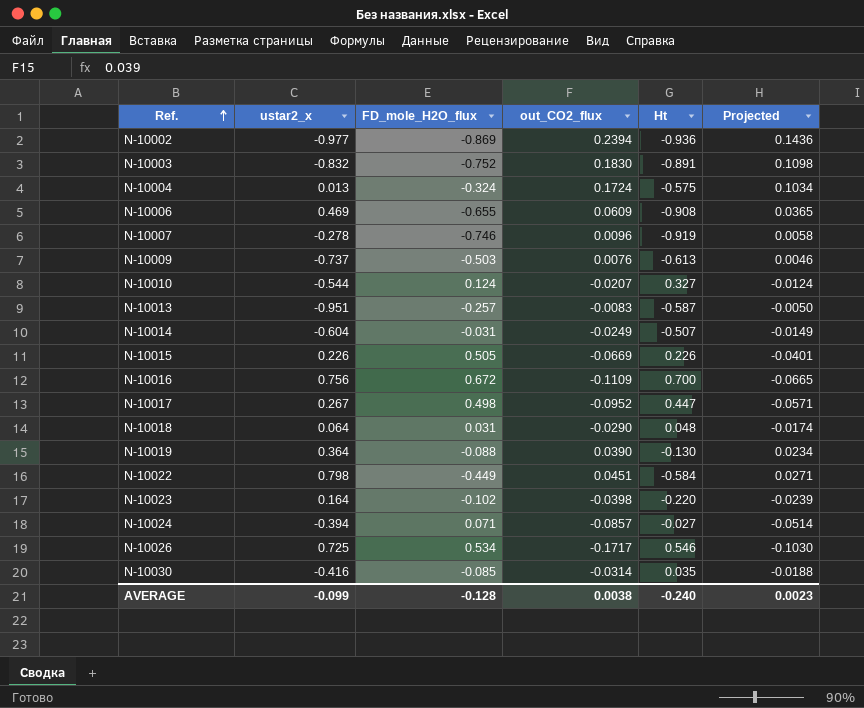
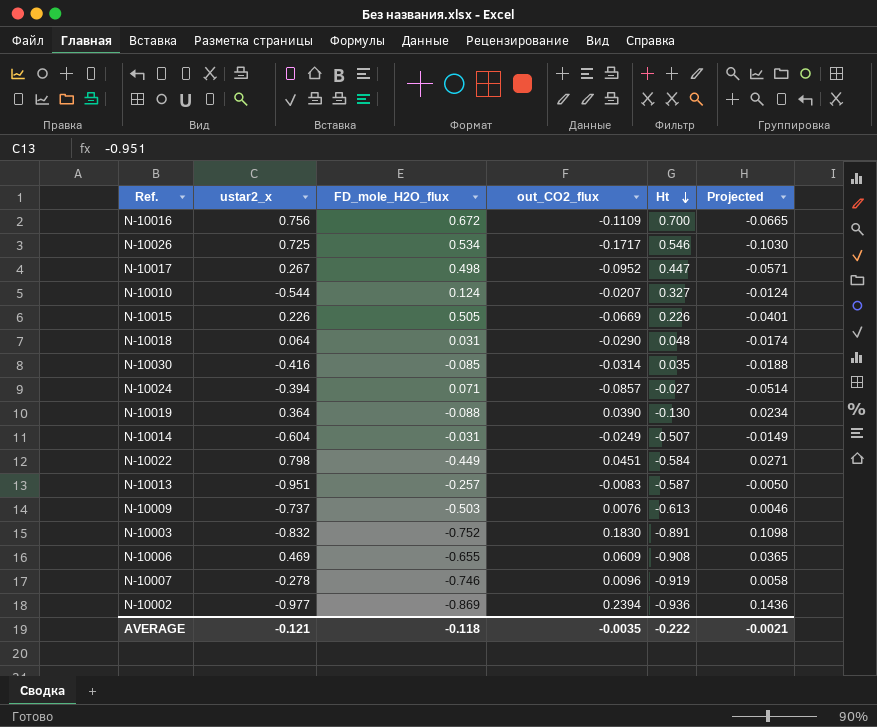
row order: Ref. ascending -> Ht descending
row N-10004: 0.013 | -0.324 | 0.1724 | -0.575 | 0.1034 -> none
row N-10023: 0.164 | -0.102 | -0.0398 | -0.220 | -0.0239 -> none
AVERAGE | ustar2_x: -0.099 -> -0.121
AVERAGE | FD_mole_H2O_flux: -0.128 -> -0.118
AVERAGE | out_CO2_flux: 0.0038 -> -0.0035
AVERAGE | Ht: -0.240 -> -0.222
AVERAGE | Projected: 0.0023 -> -0.0021

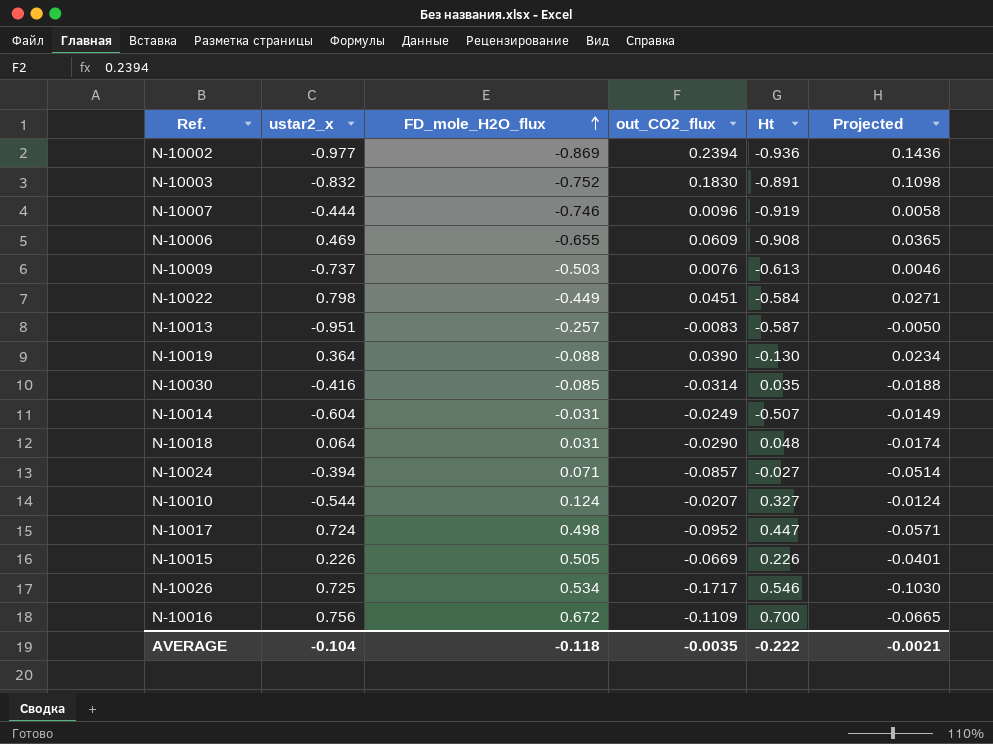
row order: Ht descending -> FD_mole_H2O_flux ascending
N-10007 | ustar2_x: -0.278 -> -0.444
N-10017 | ustar2_x: 0.267 -> 0.724
AVERAGE | ustar2_x: -0.121 -> -0.104

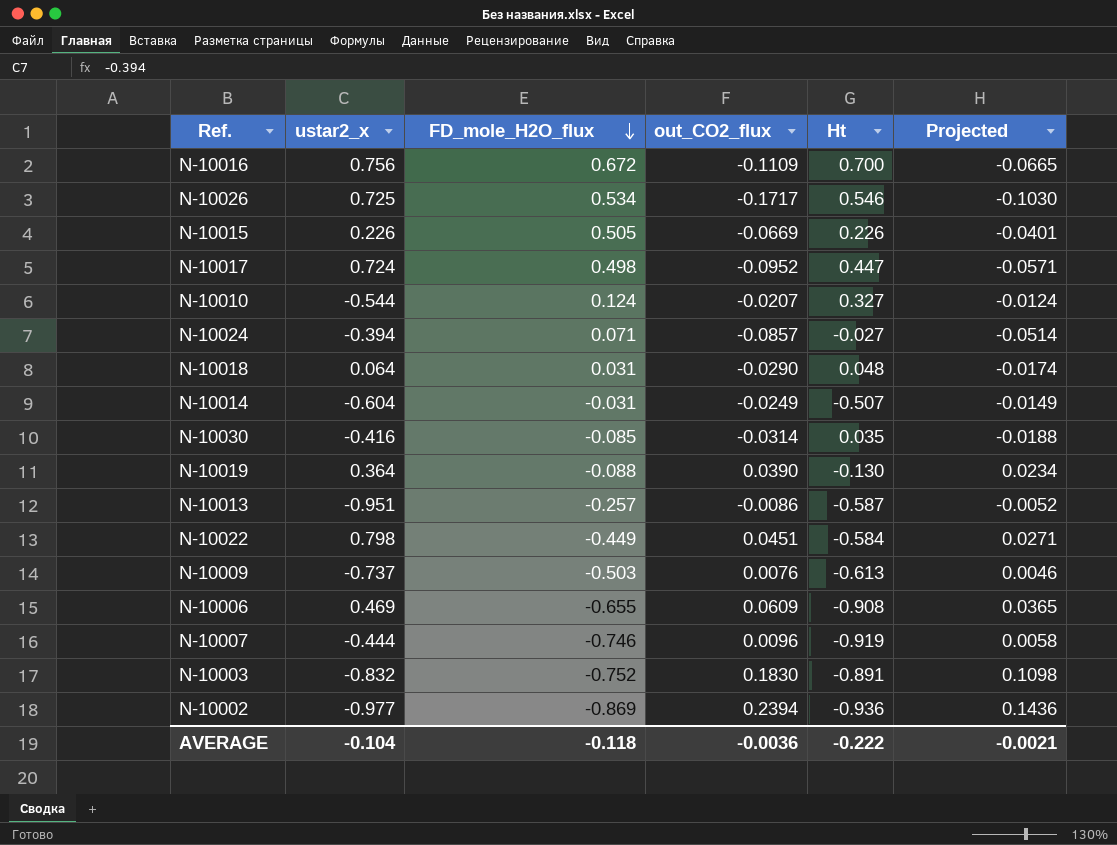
row order: FD_mole_H2O_flux ascending -> FD_mole_H2O_flux descending
N-10013 | out_CO2_flux: -0.0083 -> -0.0086
N-10013 | Projected: -0.0050 -> -0.0052
AVERAGE | out_CO2_flux: -0.0035 -> -0.0036

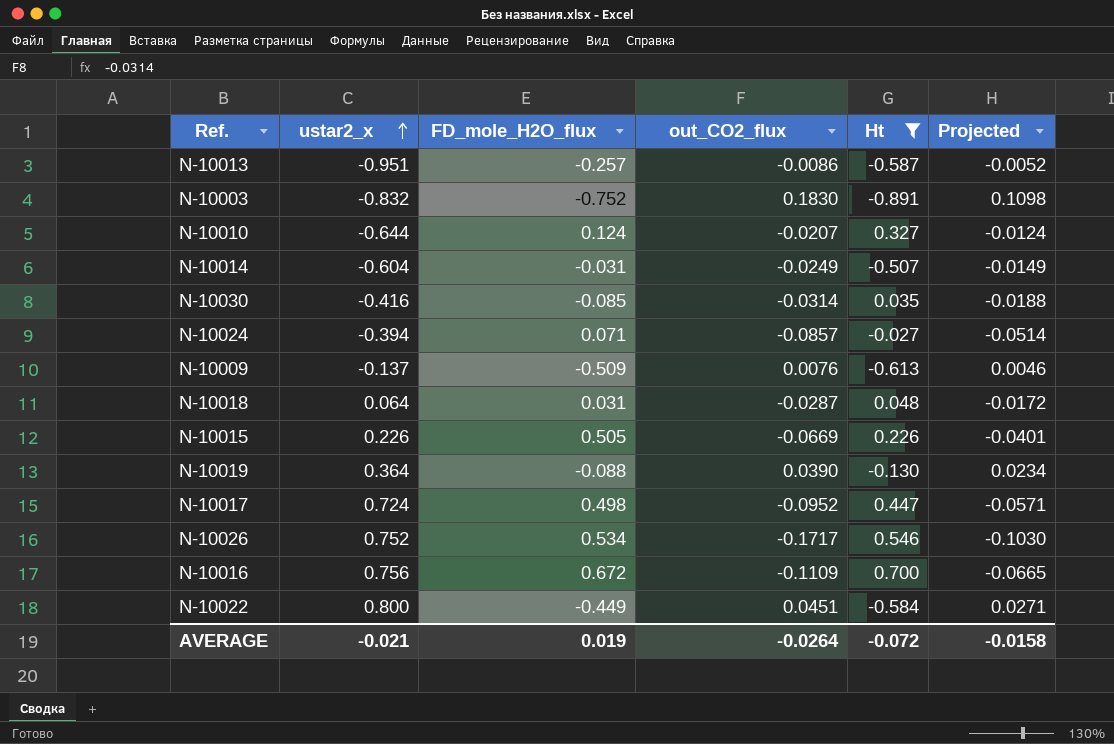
filter: none -> Ht >= -0.891
row order: FD_mole_H2O_flux descending -> ustar2_x ascending
N-10010 | ustar2_x: -0.544 -> -0.644
N-10009 | ustar2_x: -0.737 -> -0.137
N-10009 | FD_mole_H2O_flux: -0.503 -> -0.509
N-10018 | out_CO2_flux: -0.0290 -> -0.0287
N-10018 | Projected: -0.0174 -> -0.0172
N-10026 | ustar2_x: 0.725 -> 0.752
N-10022 | ustar2_x: 0.798 -> 0.800
AVERAGE | ustar2_x: -0.104 -> -0.021
AVERAGE | FD_mole_H2O_flux: -0.118 -> 0.019
AVERAGE | out_CO2_flux: -0.0036 -> -0.0264
AVERAGE | Ht: -0.222 -> -0.072
AVERAGE | Projected: -0.0021 -> -0.0158

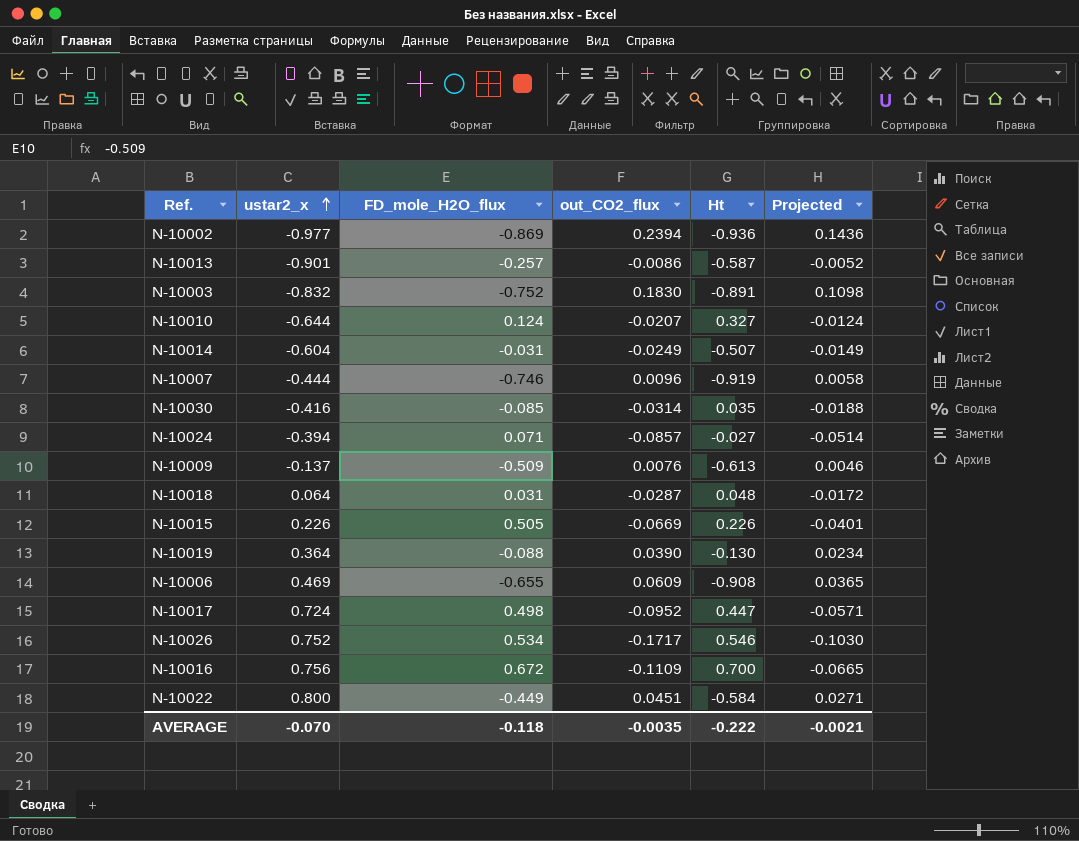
filter: Ht >= -0.891 -> none
N-10013 | ustar2_x: -0.951 -> -0.901
AVERAGE | ustar2_x: -0.021 -> -0.070
AVERAGE | FD_mole_H2O_flux: 0.019 -> -0.118
AVERAGE | out_CO2_flux: -0.0264 -> -0.0035
AVERAGE | Ht: -0.072 -> -0.222
AVERAGE | Projected: -0.0158 -> -0.0021

